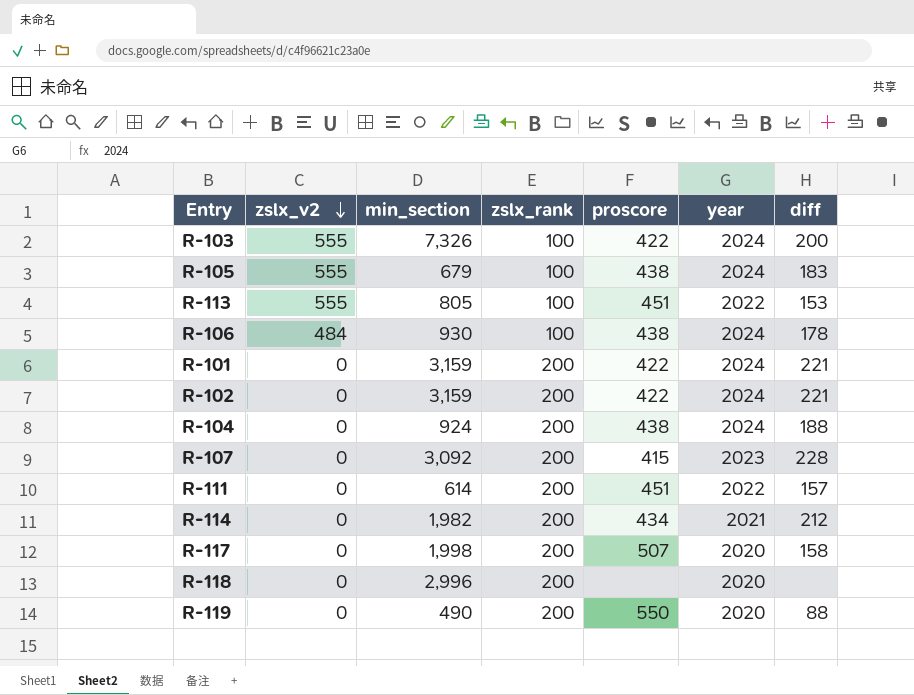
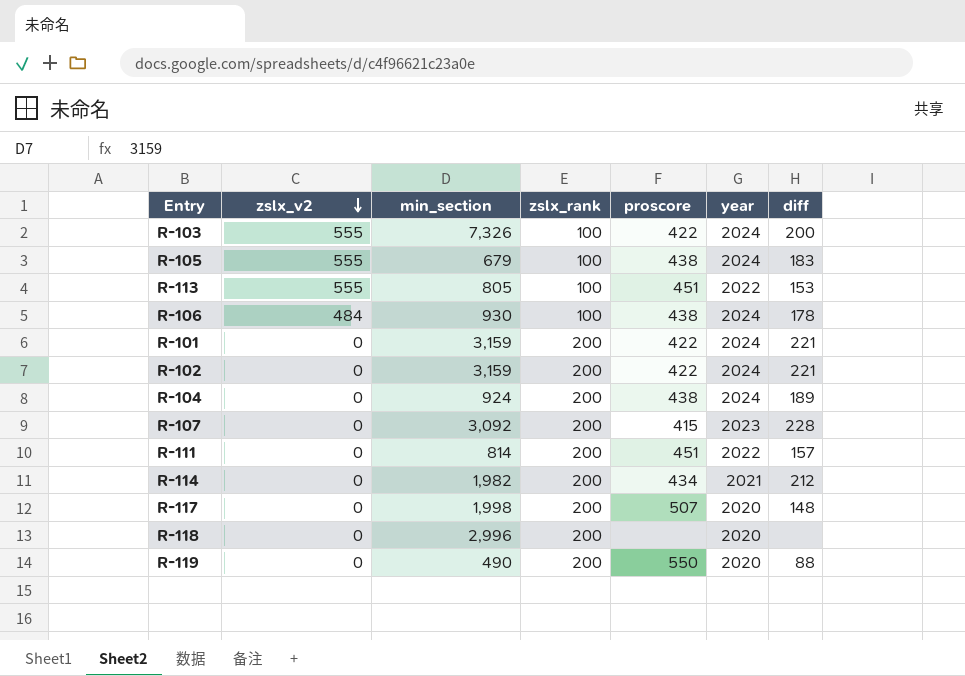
R-104 | diff: 188 -> 189
R-111 | min_section: 614 -> 814
R-117 | diff: 158 -> 148

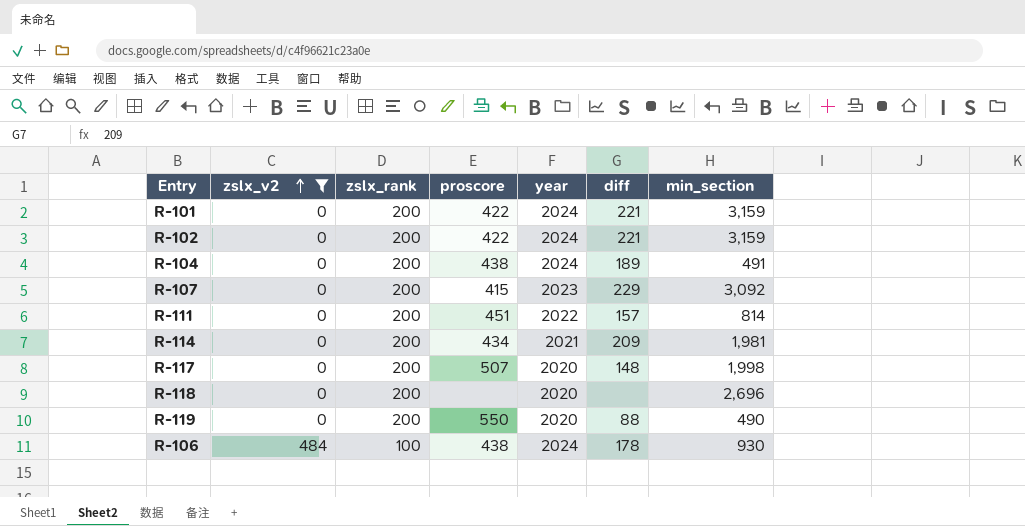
filter: none -> zslx_v2 != 555
row order: zslx_v2 descending -> zslx_v2 ascending
column min_section | position: 3 -> 7
R-104 | min_section: 924 -> 491
R-107 | diff: 228 -> 229
R-114 | diff: 212 -> 209
R-114 | min_section: 1,982 -> 1,981
R-118 | min_section: 2,996 -> 2,696

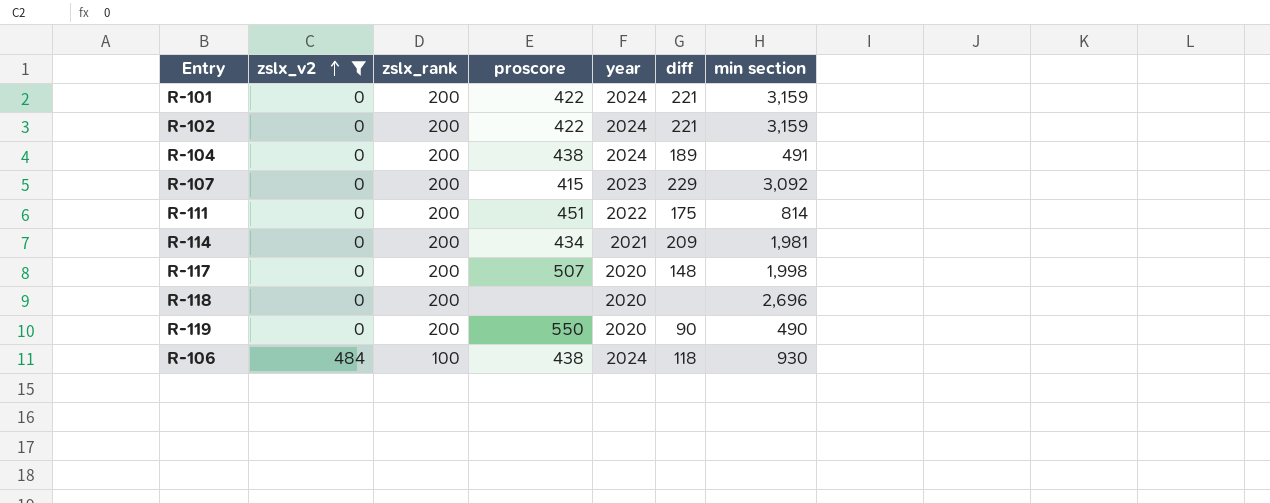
column name: min_section -> min section
R-111 | diff: 157 -> 175
R-119 | diff: 88 -> 90
R-106 | diff: 178 -> 118

